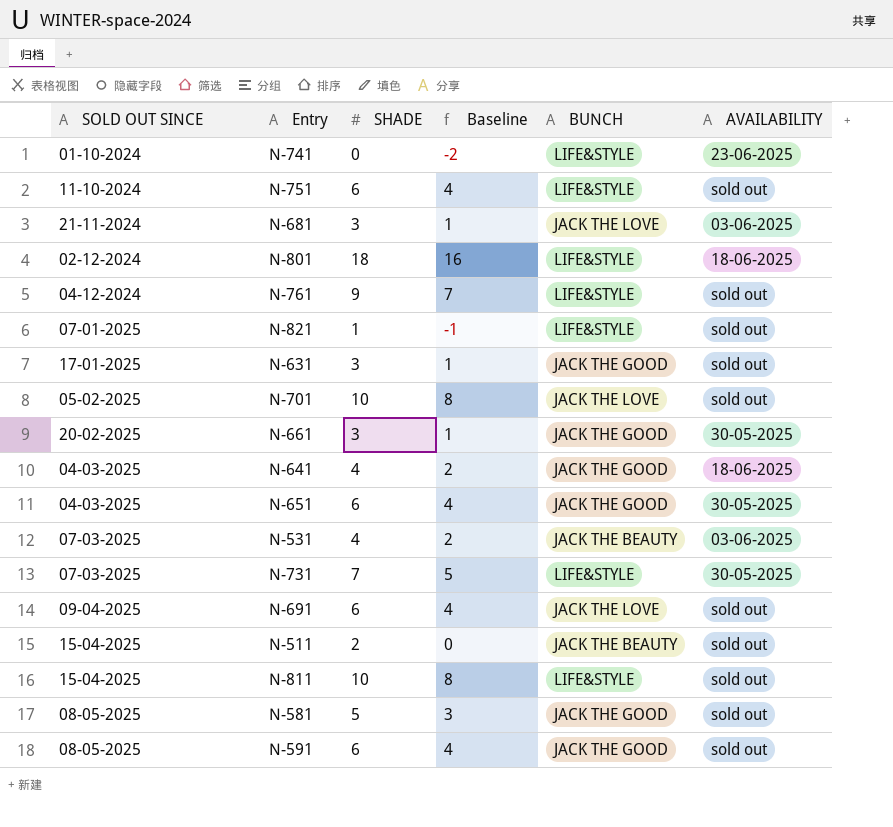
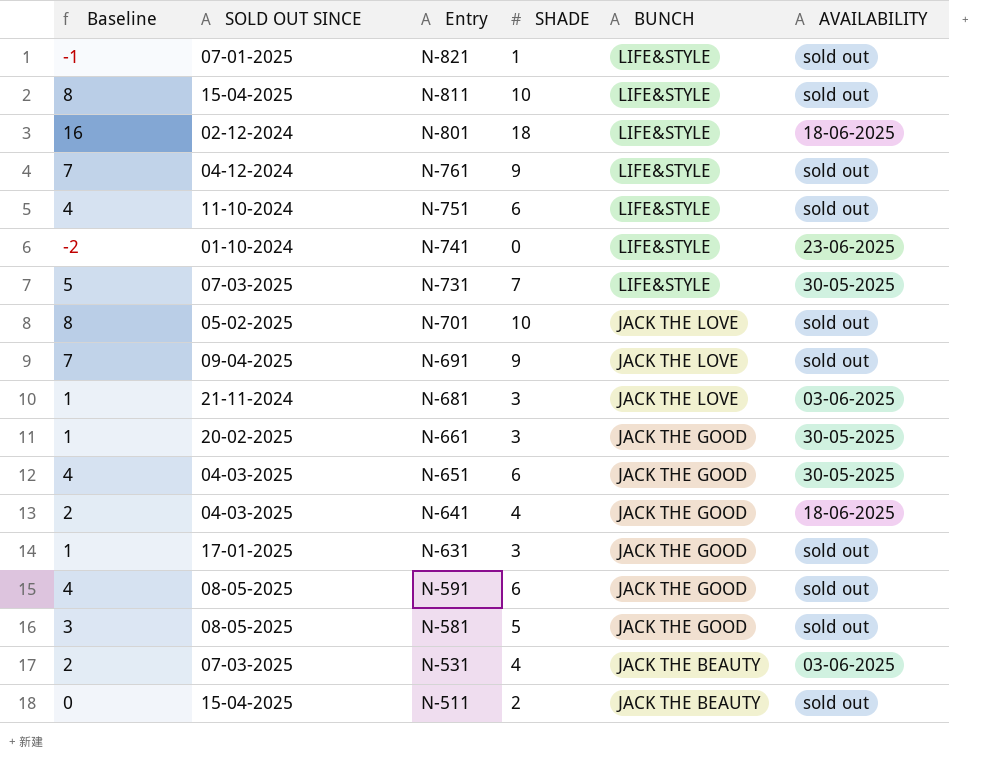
row order: SOLD OUT SINCE ascending -> Entry descending
column Baseline | position: 4 -> 1
N-691 | Baseline: 4 -> 7
N-691 | SHADE: 6 -> 9

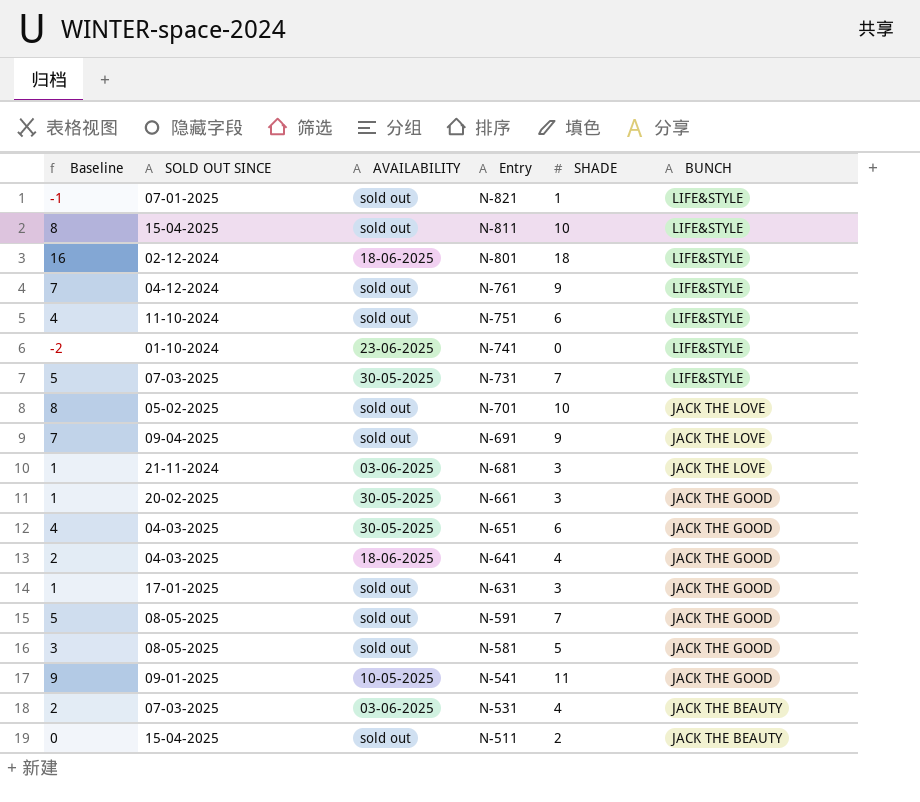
column AVAILABILITY | position: 6 -> 3
N-591 | Baseline: 4 -> 5
N-591 | SHADE: 6 -> 7
row N-541: none -> 9 | 09-01-2025 | 10-05-2025 | 11 | JACK THE GOOD

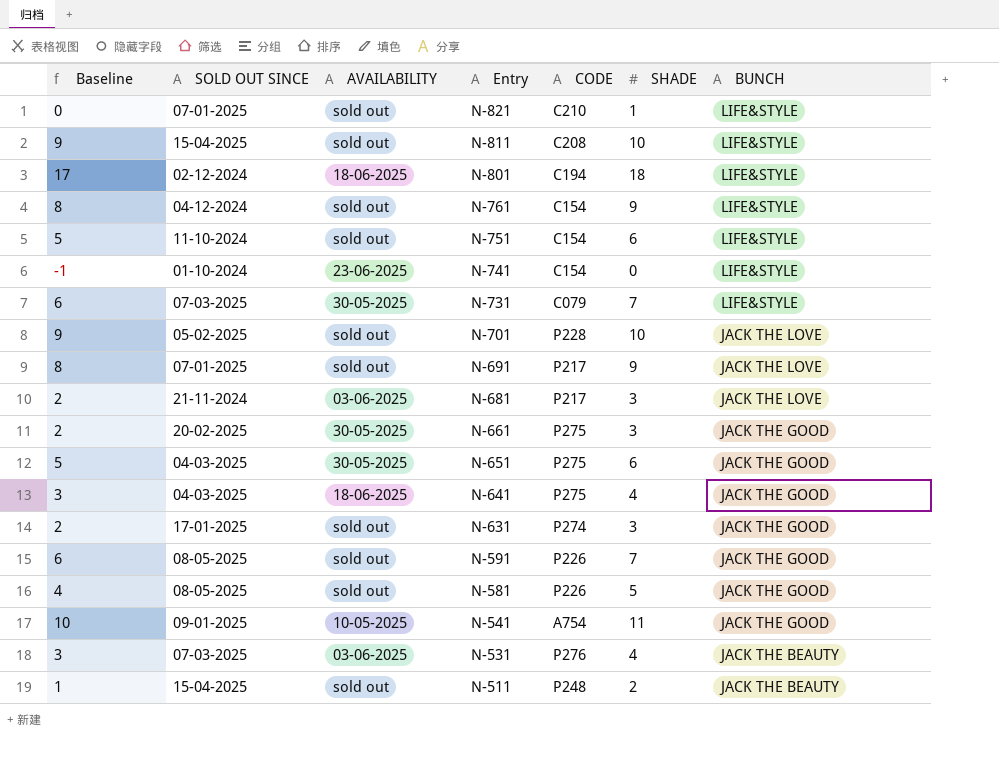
column Baseline | formula: [SHADE] - 2 -> [SHADE] - 1
column CODE | position: none -> 5
N-691 | SOLD OUT SINCE: 09-04-2025 -> 07-01-2025

